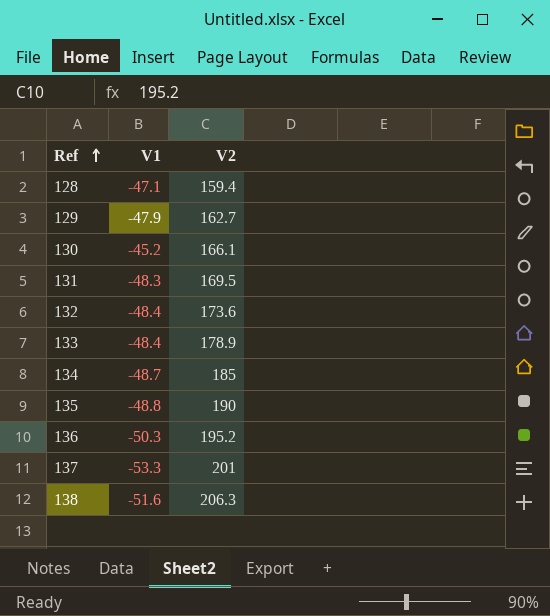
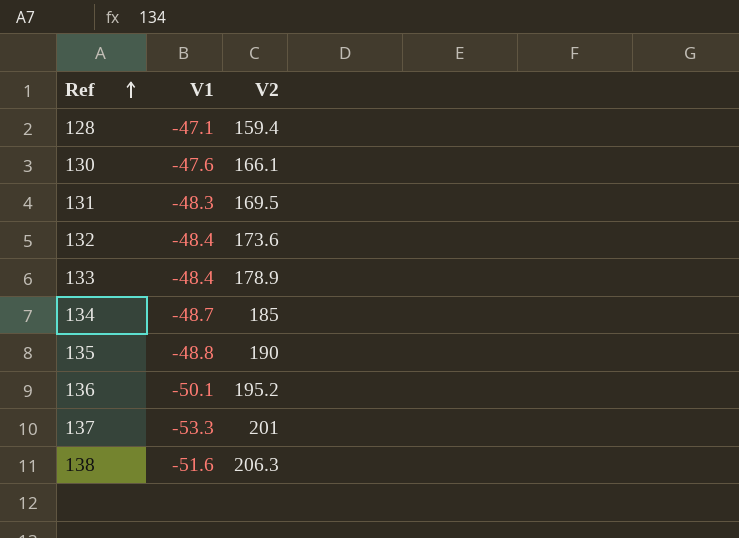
row 129: -47.9 | 162.7 -> none
130 | V1: -45.2 -> -47.6
136 | V1: -50.3 -> -50.1

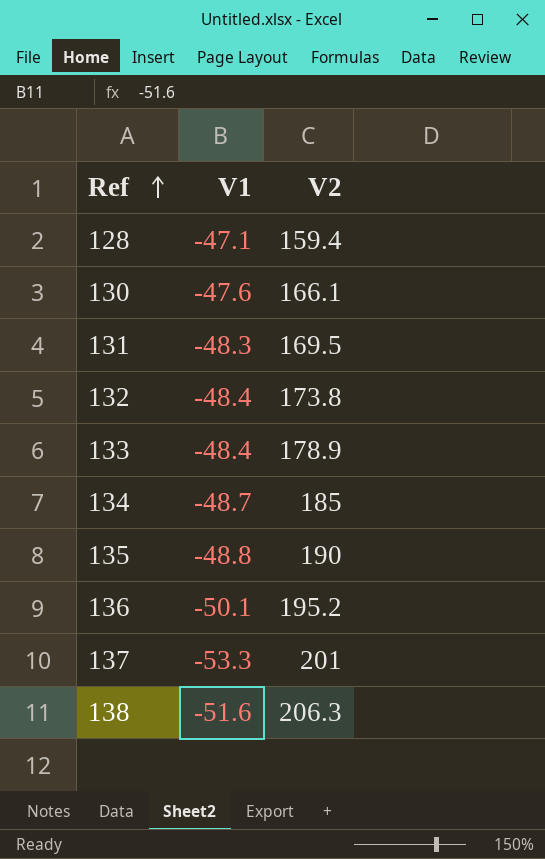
132 | V2: 173.6 -> 173.8

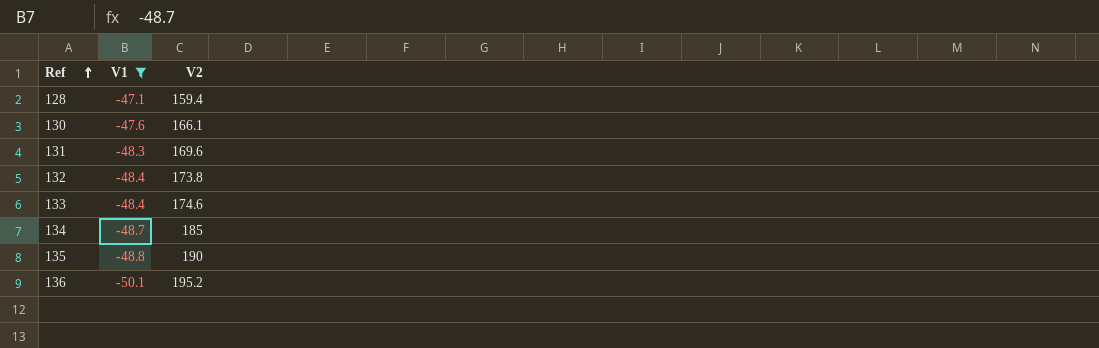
filter: none -> V1 >= -50.1
131 | V2: 169.5 -> 169.6
133 | V2: 178.9 -> 174.6

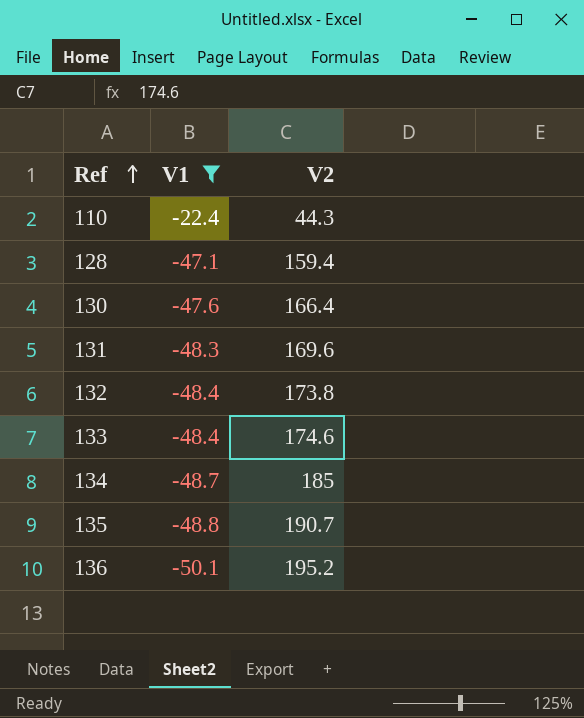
row 110: none -> -22.4 | 44.3
130 | V2: 166.1 -> 166.4
135 | V2: 190 -> 190.7

